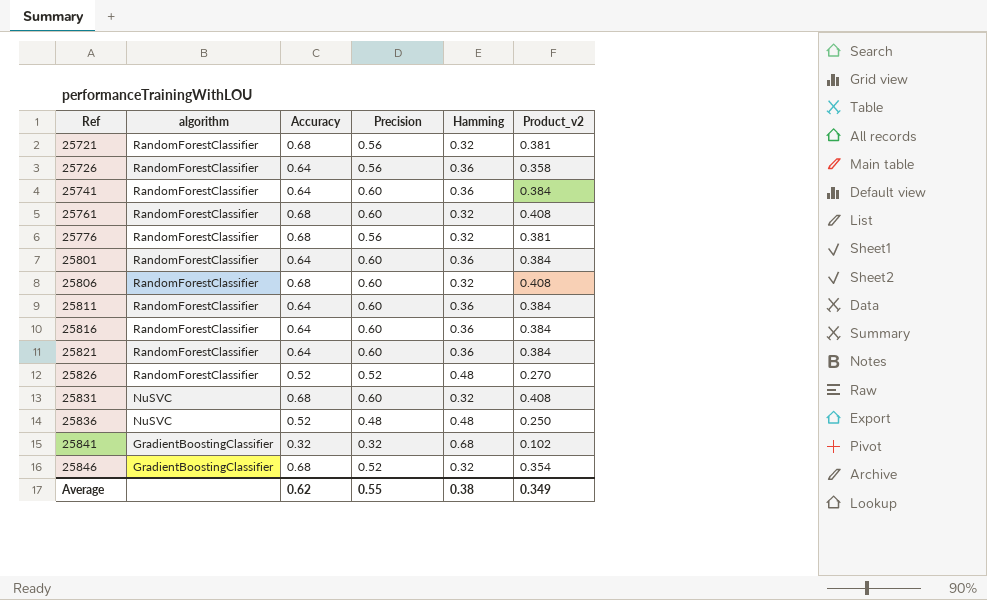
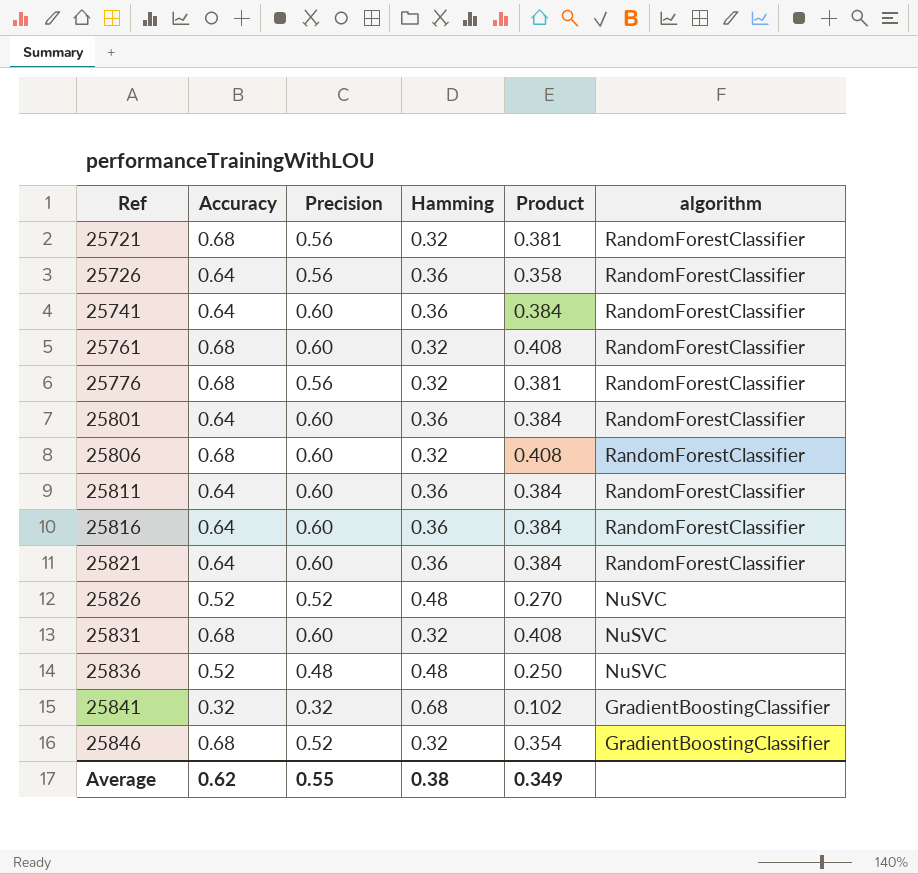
column name: Product_v2 -> Product
column algorithm | position: 2 -> 6
25826 | algorithm: RandomForestClassifier -> NuSVC

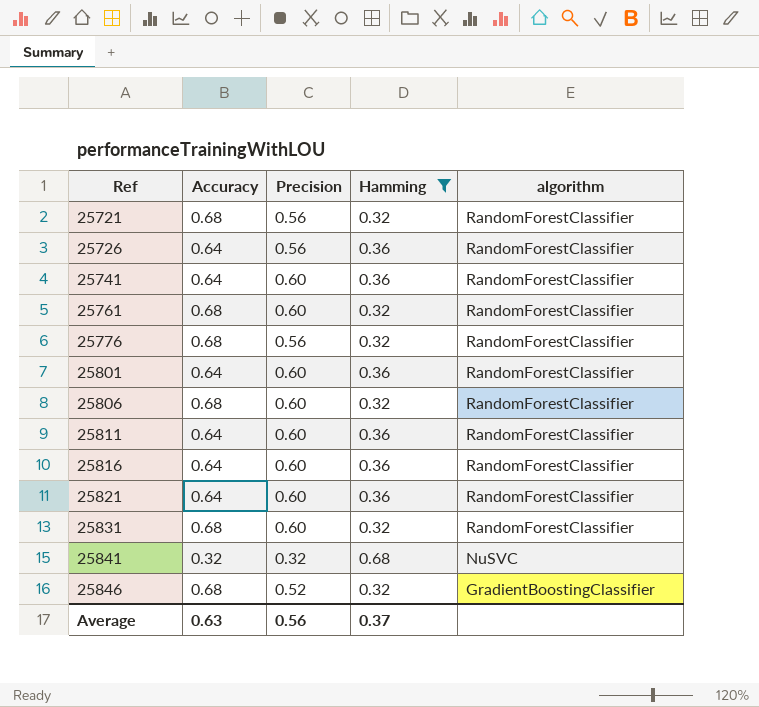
filter: none -> Hamming != 0.48
column Product | formula: [Accuracy] * [Precision] -> none
25831 | algorithm: NuSVC -> RandomForestClassifier
25841 | algorithm: GradientBoostingClassifier -> NuSVC
Average | Accuracy: 0.62 -> 0.63
Average | Precision: 0.55 -> 0.56
Average | Hamming: 0.38 -> 0.37

